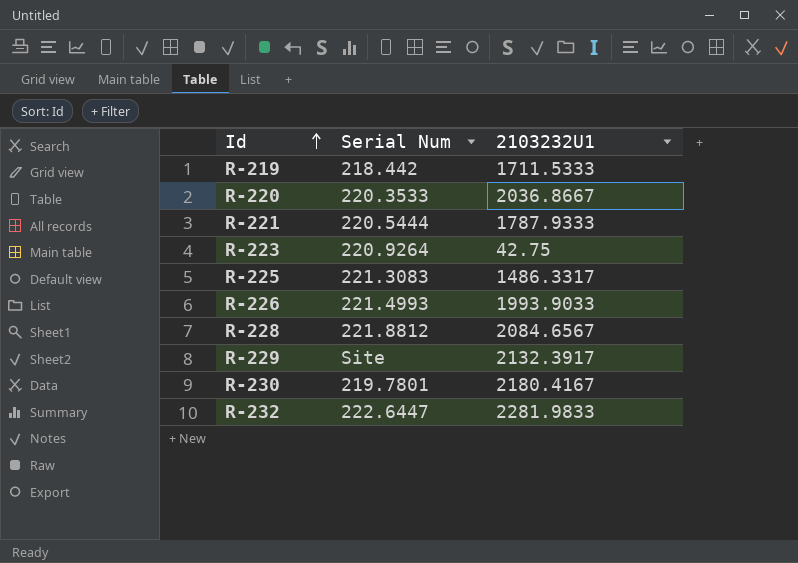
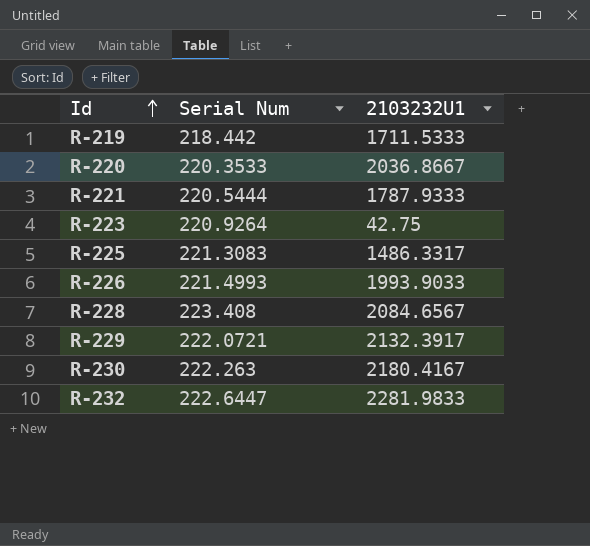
R-228 | Serial Num: 221.8812 -> 223.408
R-229 | Serial Num: Site -> 222.0721
R-230 | Serial Num: 219.7801 -> 222.263

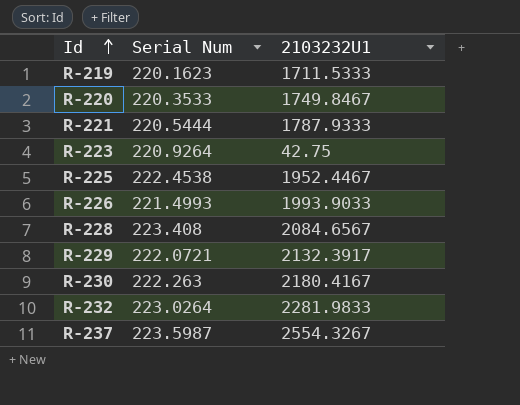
R-219 | Serial Num: 218.442 -> 220.1623
R-220 | 2103232U1: 2036.8667 -> 1749.8467
R-225 | Serial Num: 221.3083 -> 222.4538
R-225 | 2103232U1: 1486.3317 -> 1952.4467
R-232 | Serial Num: 222.6447 -> 223.0264
row R-237: none -> 223.5987 | 2554.3267

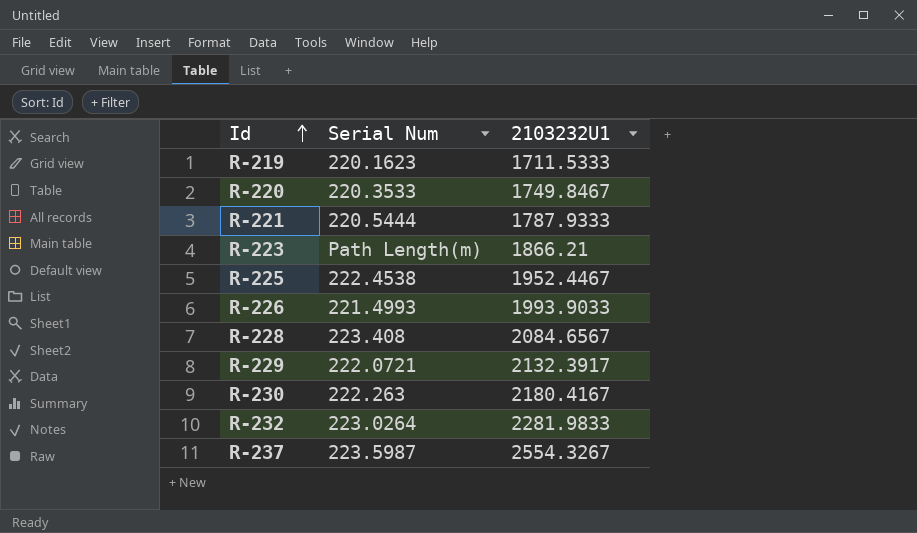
R-223 | Serial Num: 220.9264 -> Path Length(m)
R-223 | 2103232U1: 42.75 -> 1866.21

